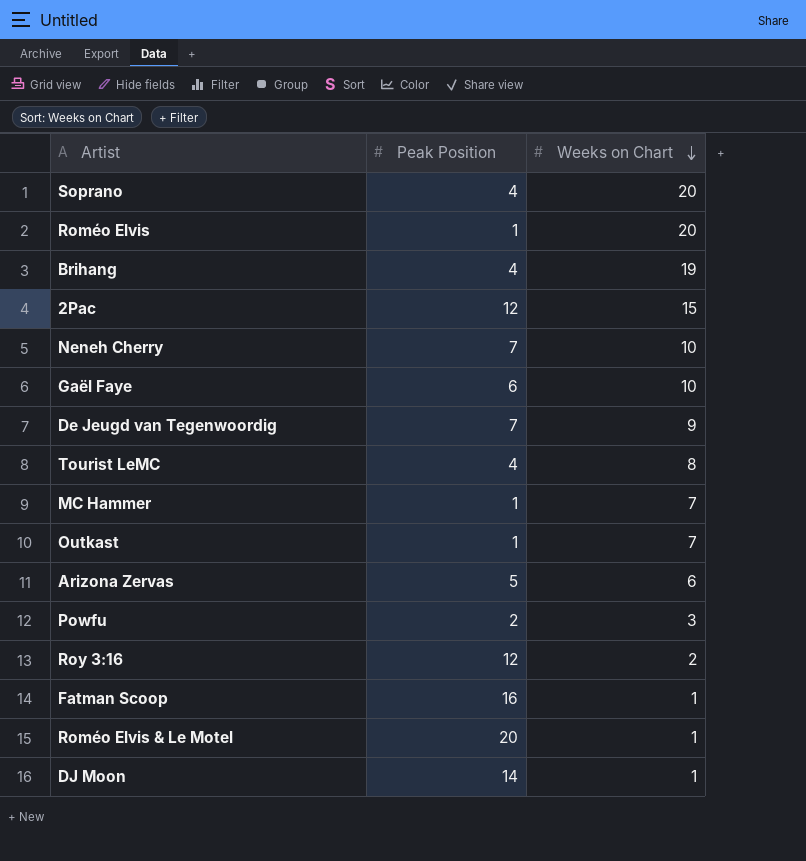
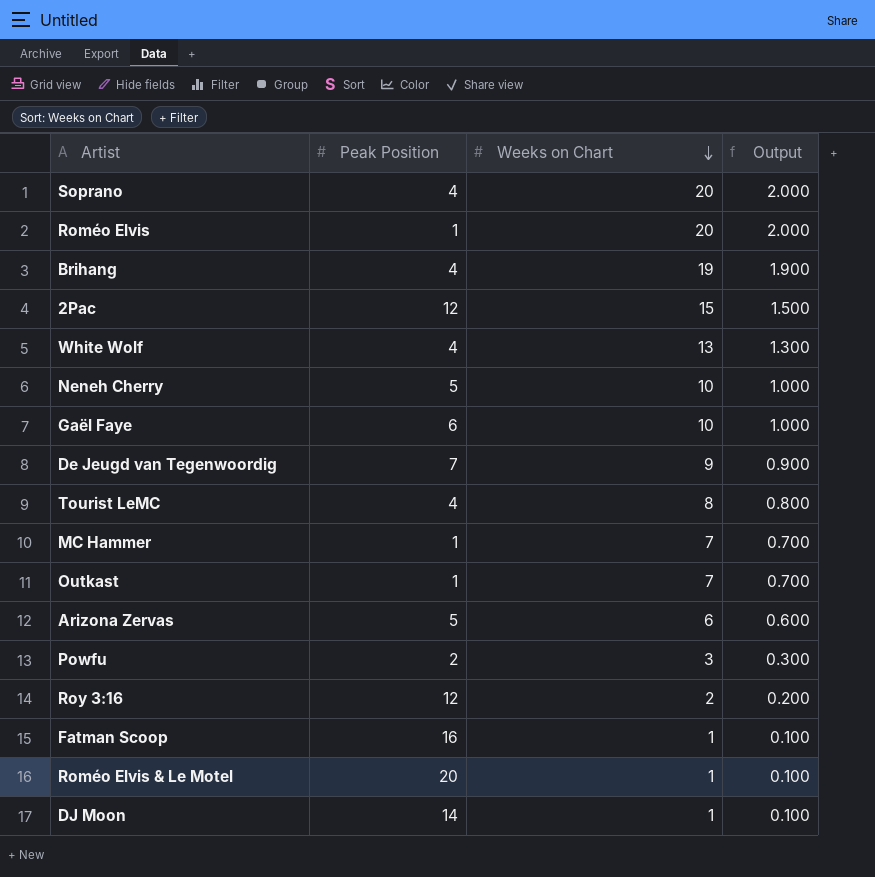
column Output | formula: none -> [Weeks on Chart] * 0.1
row White Wolf: none -> 4 | 13 | 1.300
Neneh Cherry | Peak Position: 7 -> 5

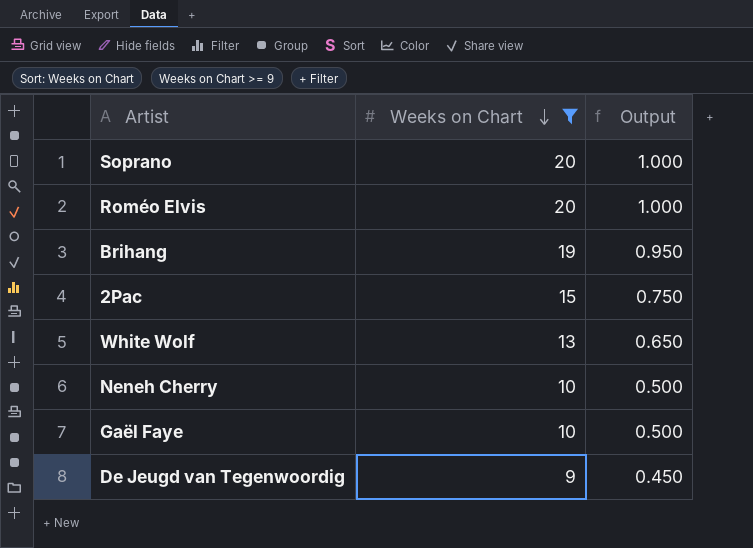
filter: none -> Weeks on Chart >= 9
column Peak Position | position: 2 -> none
column Output | formula: [Weeks on Chart] * 0.1 -> [Weeks on Chart] * 0.05

